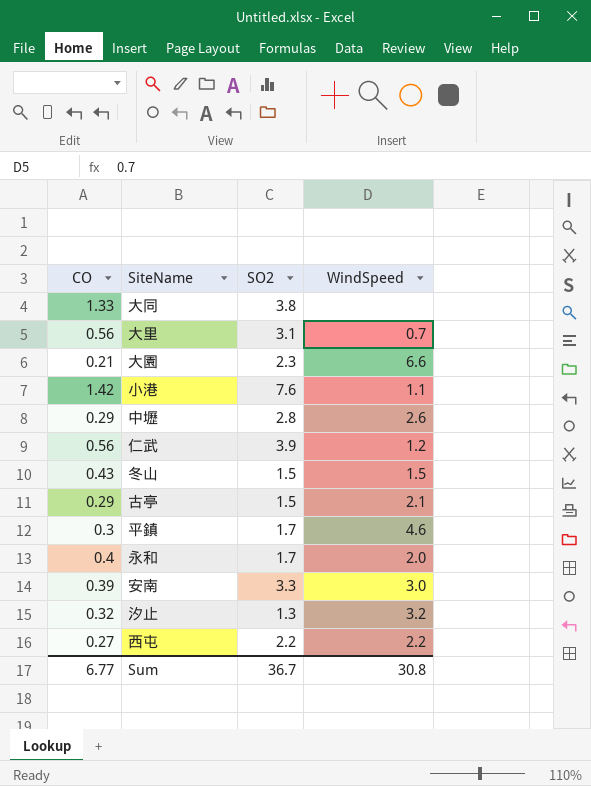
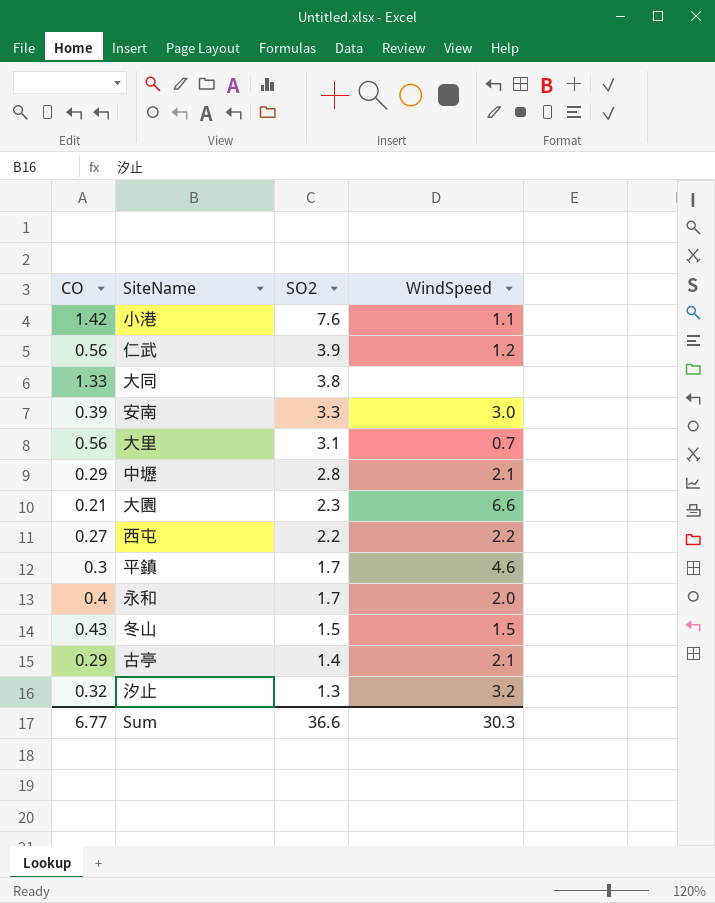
row order: none -> SO2 descending
中壢 | WindSpeed: 2.6 -> 2.1
古亭 | SO2: 1.5 -> 1.4
Sum | SO2: 36.7 -> 36.6
Sum | WindSpeed: 30.8 -> 30.3

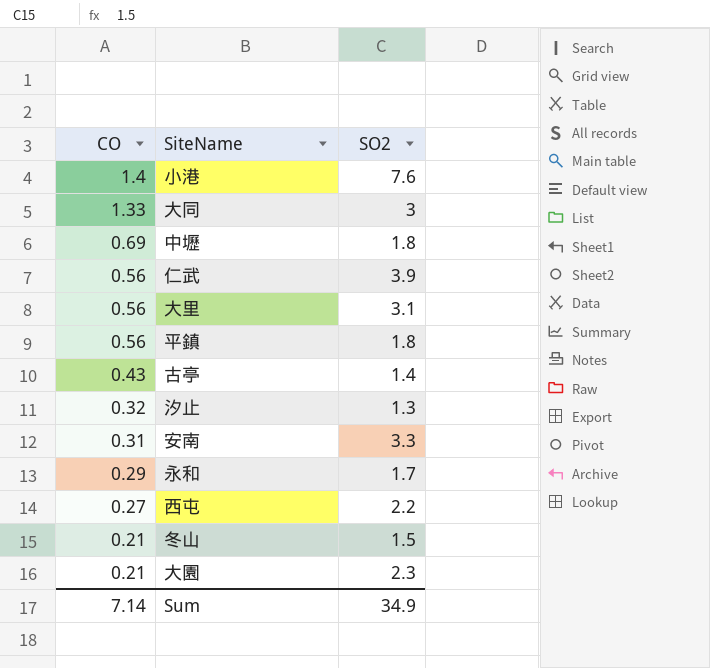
row order: SO2 descending -> CO descending
column WindSpeed | position: 4 -> none
小港 | CO: 1.42 -> 1.4
大同 | SO2: 3.8 -> 3
中壢 | CO: 0.29 -> 0.69
中壢 | SO2: 2.8 -> 1.8
平鎮 | CO: 0.3 -> 0.56
平鎮 | SO2: 1.7 -> 1.8
古亭 | CO: 0.29 -> 0.43
安南 | CO: 0.39 -> 0.31
永和 | CO: 0.4 -> 0.29
冬山 | CO: 0.43 -> 0.21
Sum | CO: 6.77 -> 7.14
Sum | SO2: 36.6 -> 34.9

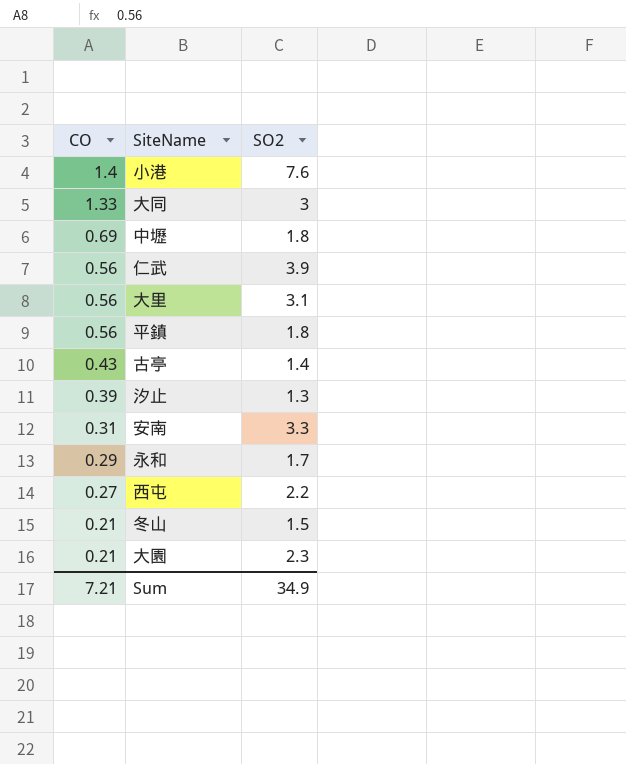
汐止 | CO: 0.32 -> 0.39
Sum | CO: 7.14 -> 7.21

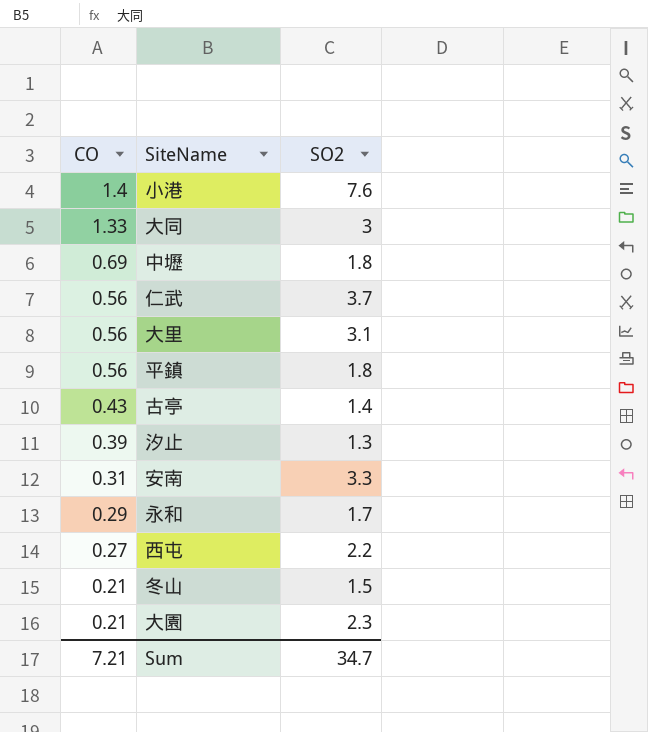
仁武 | SO2: 3.9 -> 3.7
Sum | SO2: 34.9 -> 34.7

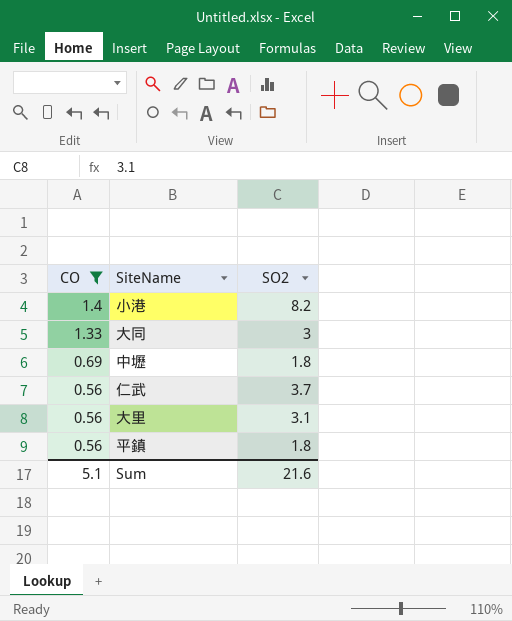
filter: none -> CO >= 0.56
小港 | SO2: 7.6 -> 8.2
Sum | CO: 7.21 -> 5.1
Sum | SO2: 34.7 -> 21.6

